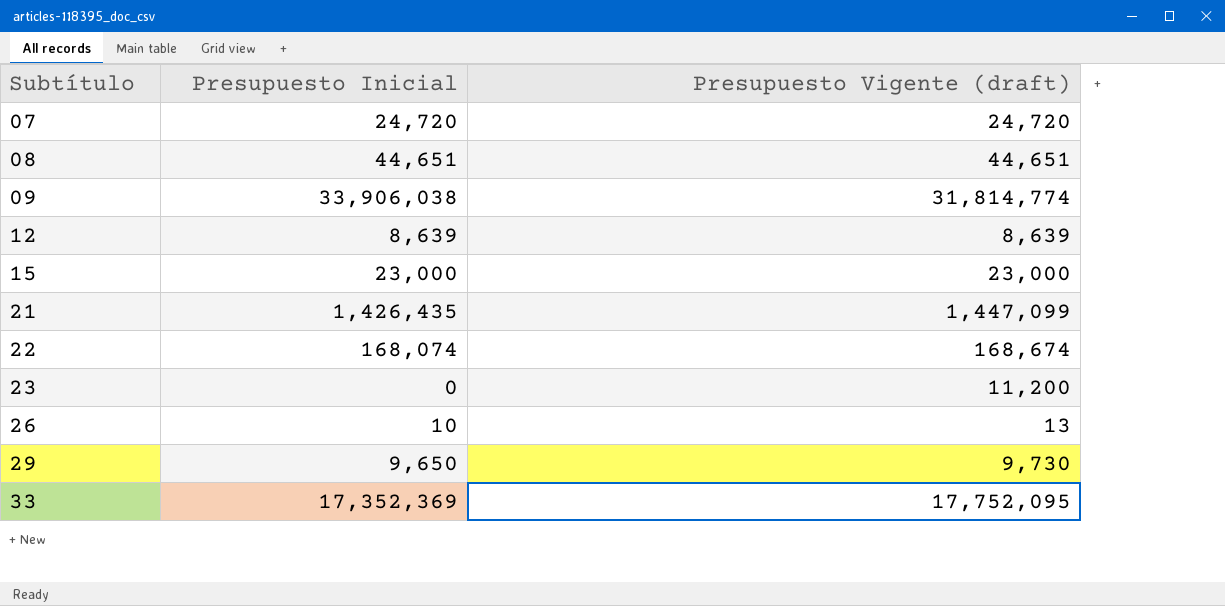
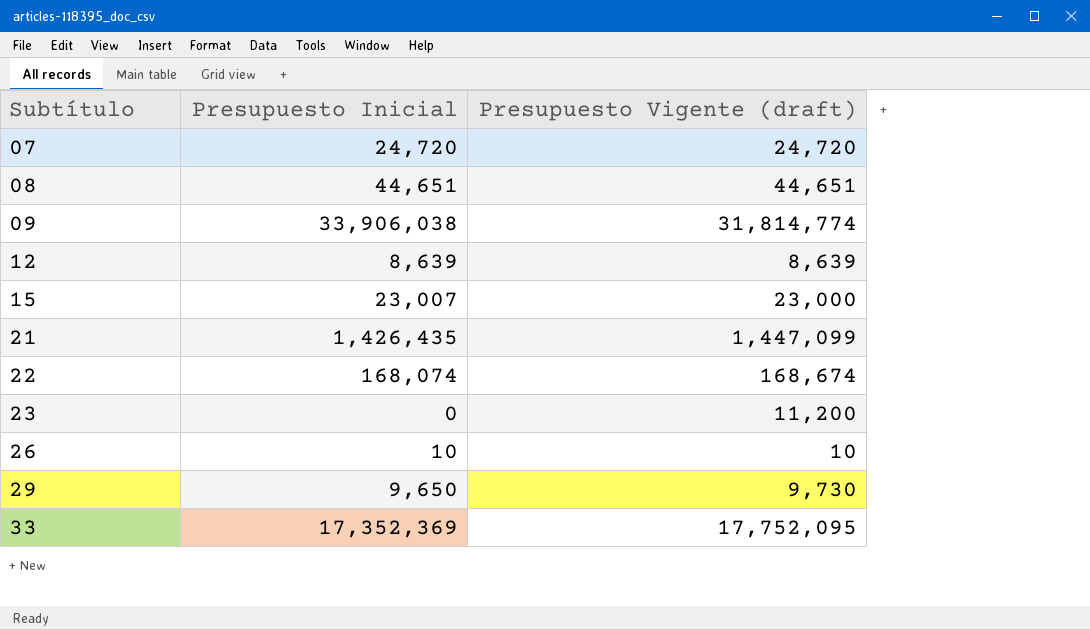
15 | Presupuesto Inicial: 23,000 -> 23,007
26 | Presupuesto Vigente (draft): 13 -> 10

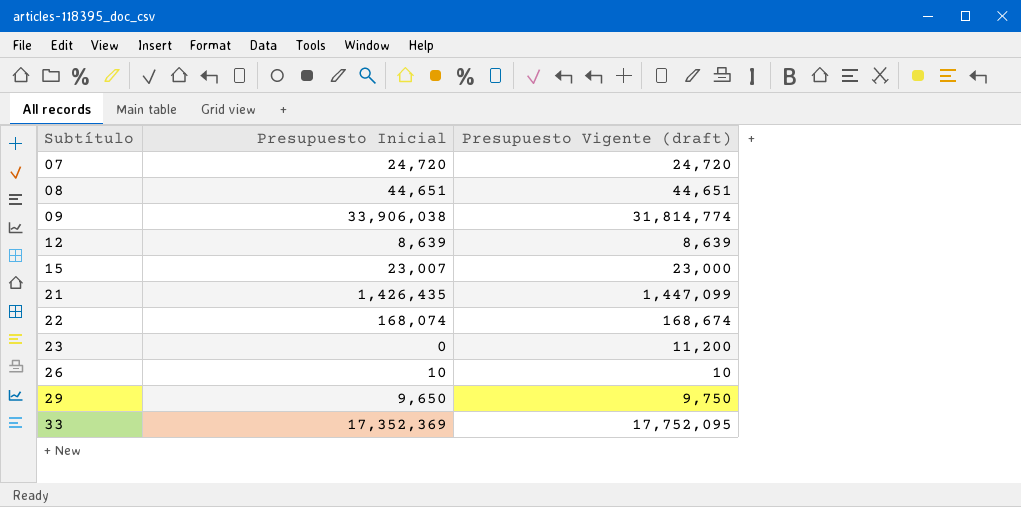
29 | Presupuesto Vigente (draft): 9,730 -> 9,750

